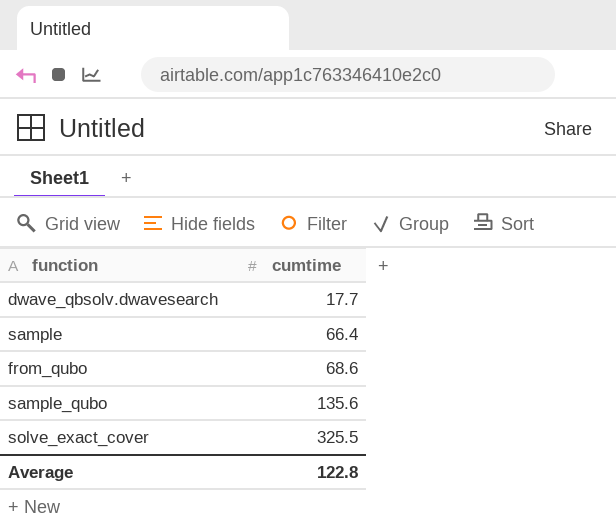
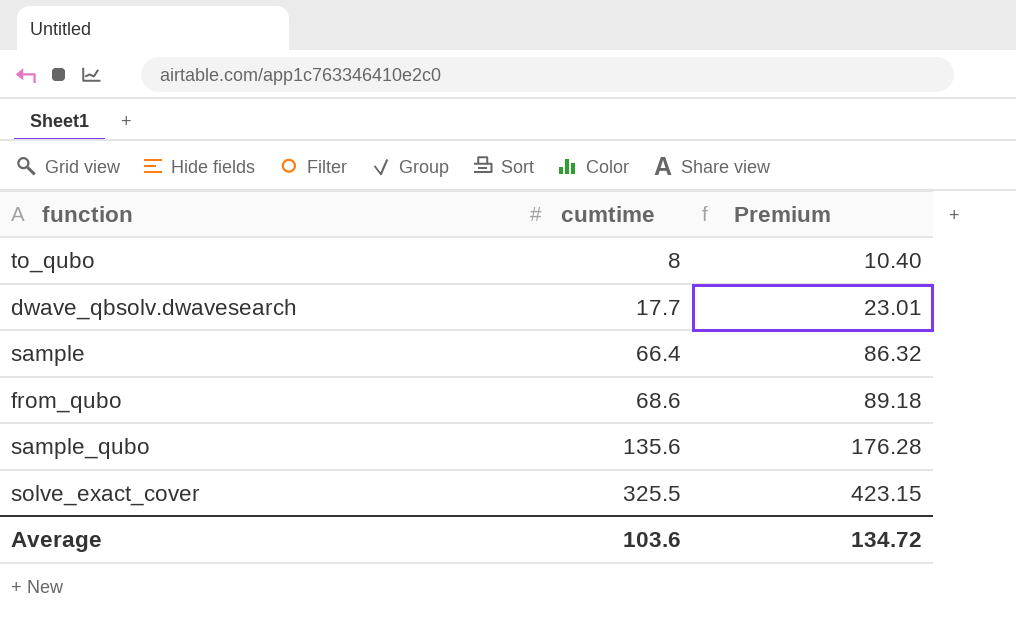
column Premium | formula: none -> [cumtime] * 1.3
row to_qubo: none -> 8 | 10.40
Average | cumtime: 122.8 -> 103.6

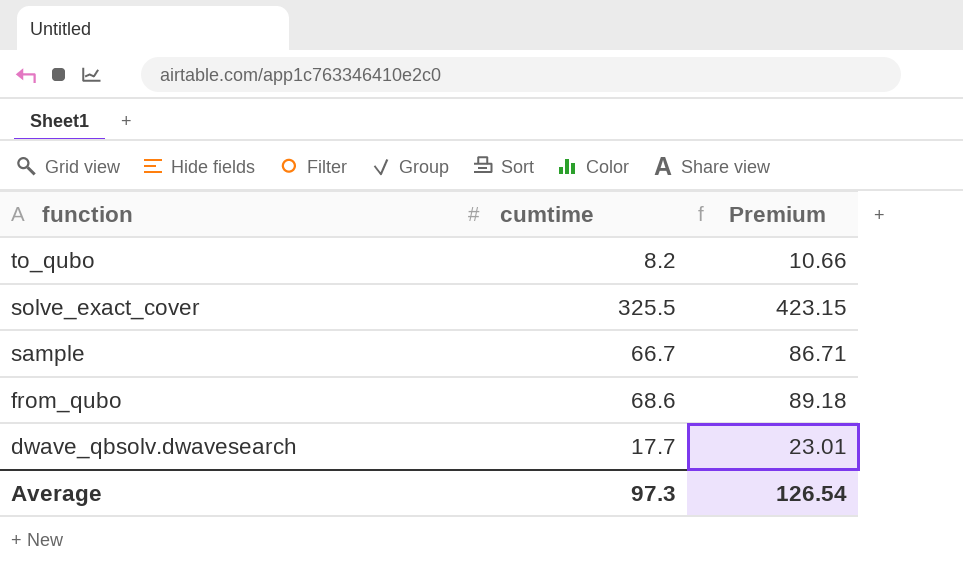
row order: cumtime ascending -> function descending
row sample_qubo: 135.6 | 176.28 -> none
to_qubo | cumtime: 8 -> 8.2
to_qubo | Premium: 10.40 -> 10.66
sample | cumtime: 66.4 -> 66.7
sample | Premium: 86.32 -> 86.71
Average | cumtime: 103.6 -> 97.3
Average | Premium: 134.72 -> 126.54

